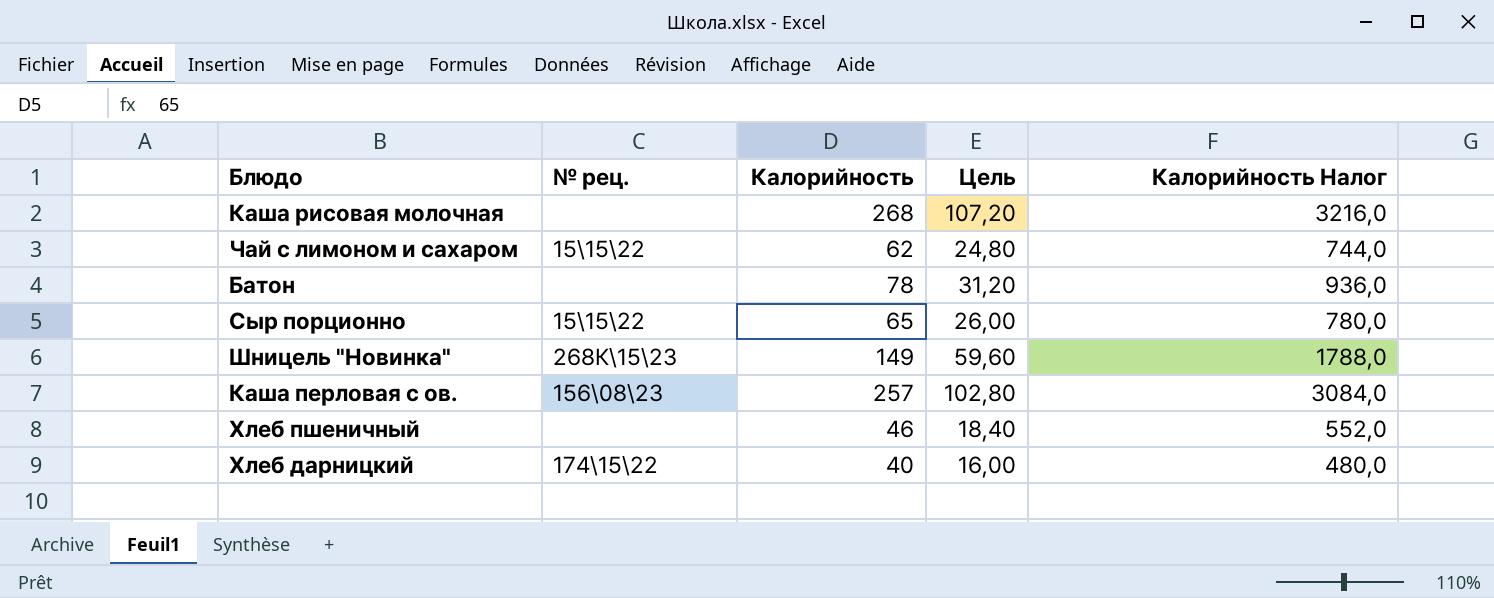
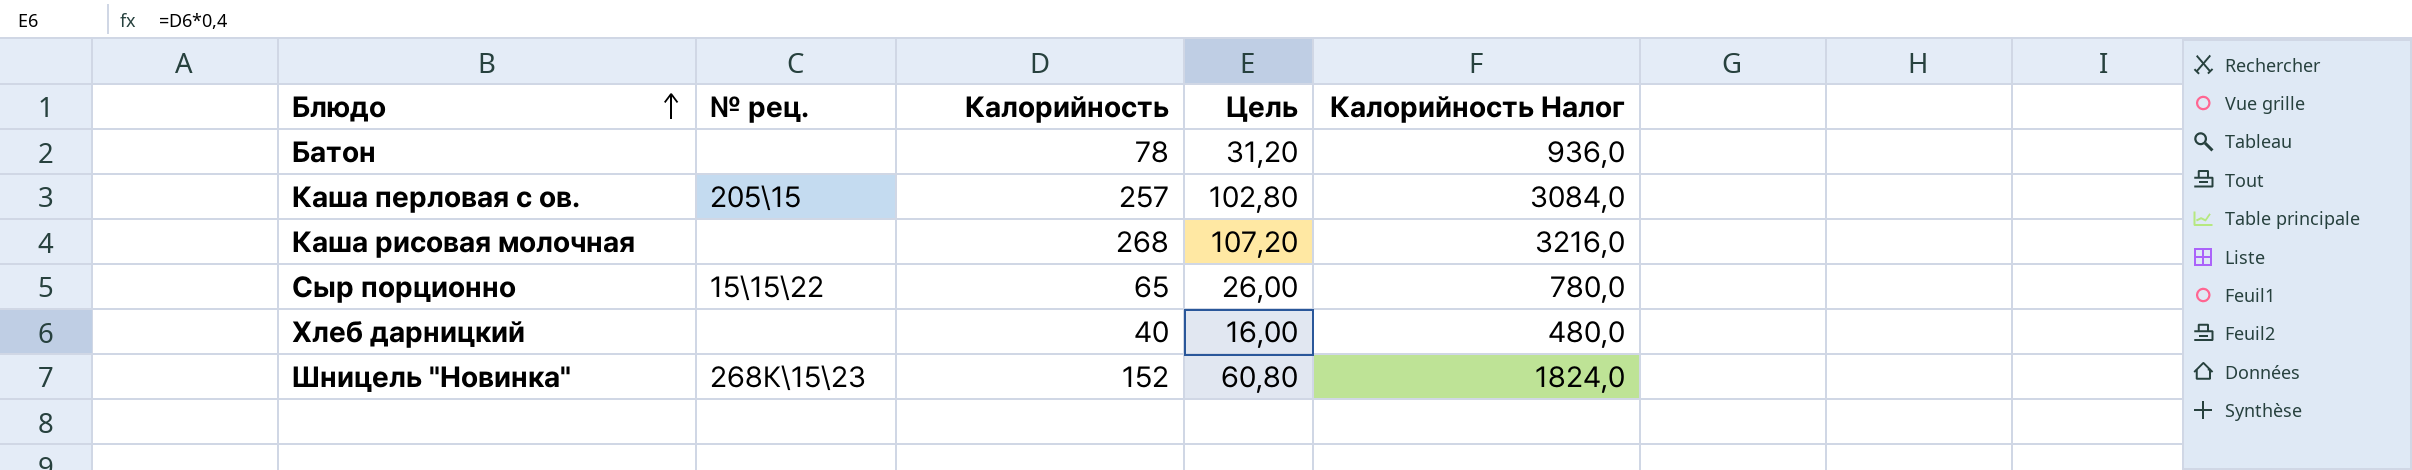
row order: none -> Блюдо ascending
row Чай с лимоном и сахаром: 15\15\22 | 62 | 24,80 | 744,0 -> none
row Хлеб пшеничный: none | 46 | 18,40 | 552,0 -> none
Каша перловая с ов. | № рец.: 156\08\23 -> 205\15
Хлеб дарницкий | № рец.: 174\15\22 -> none
Шницель "Новинка" | Калорийность: 149 -> 152
Шницель "Новинка" | Цель: 59,60 -> 60,80
Шницель "Новинка" | Калорийность Налог: 1788,0 -> 1824,0

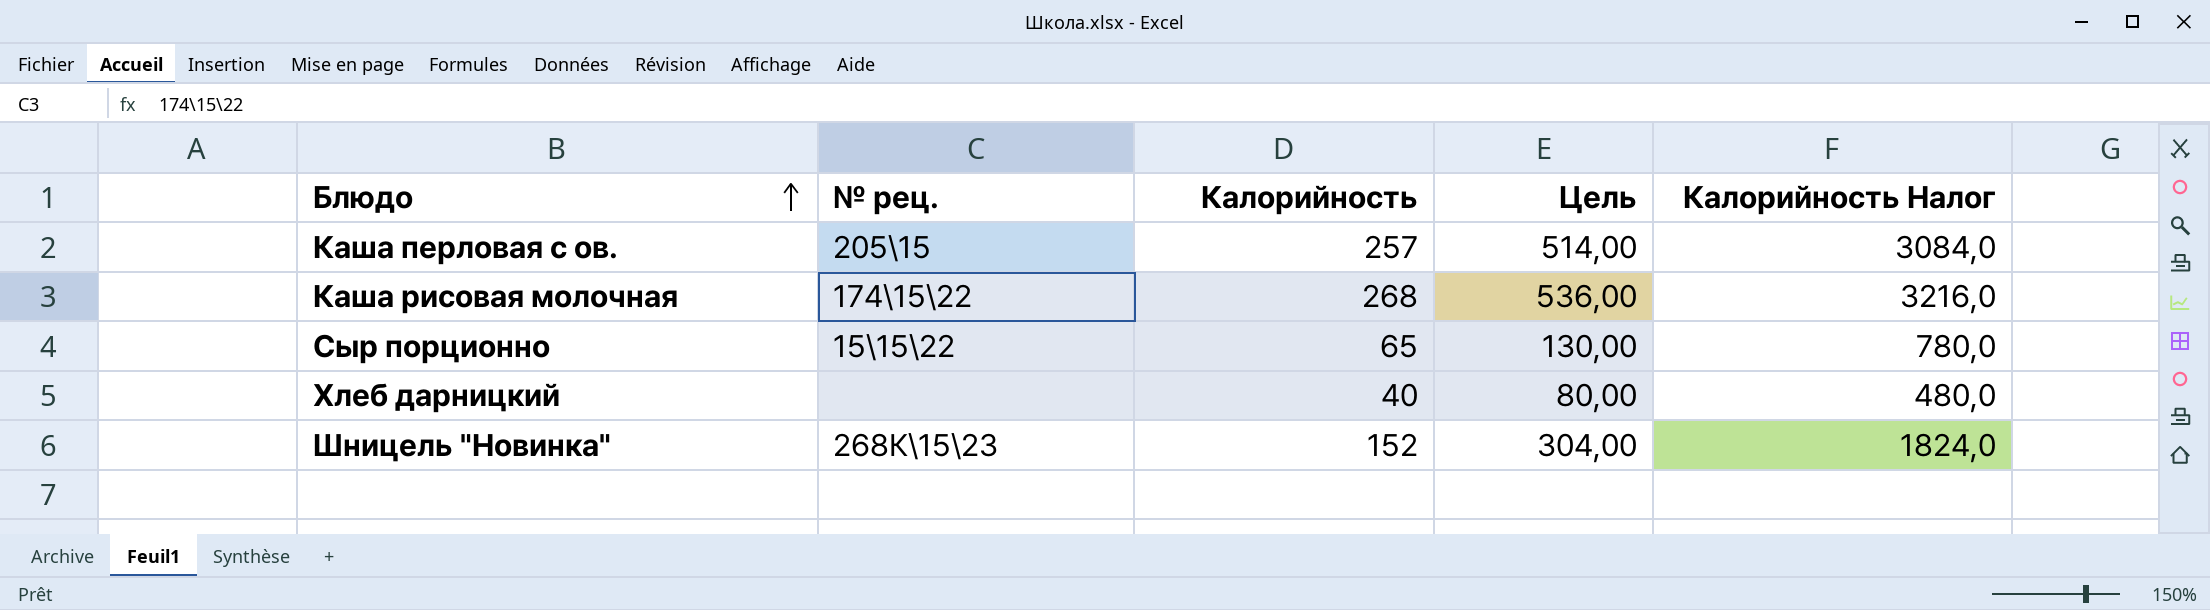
column Цель | formula: [Калорийность] * 0,4 -> [Калорийность] * 2
row Батон: none | 78 | 31,20 | 936,0 -> none
Каша рисовая молочная | № рец.: none -> 174\15\22

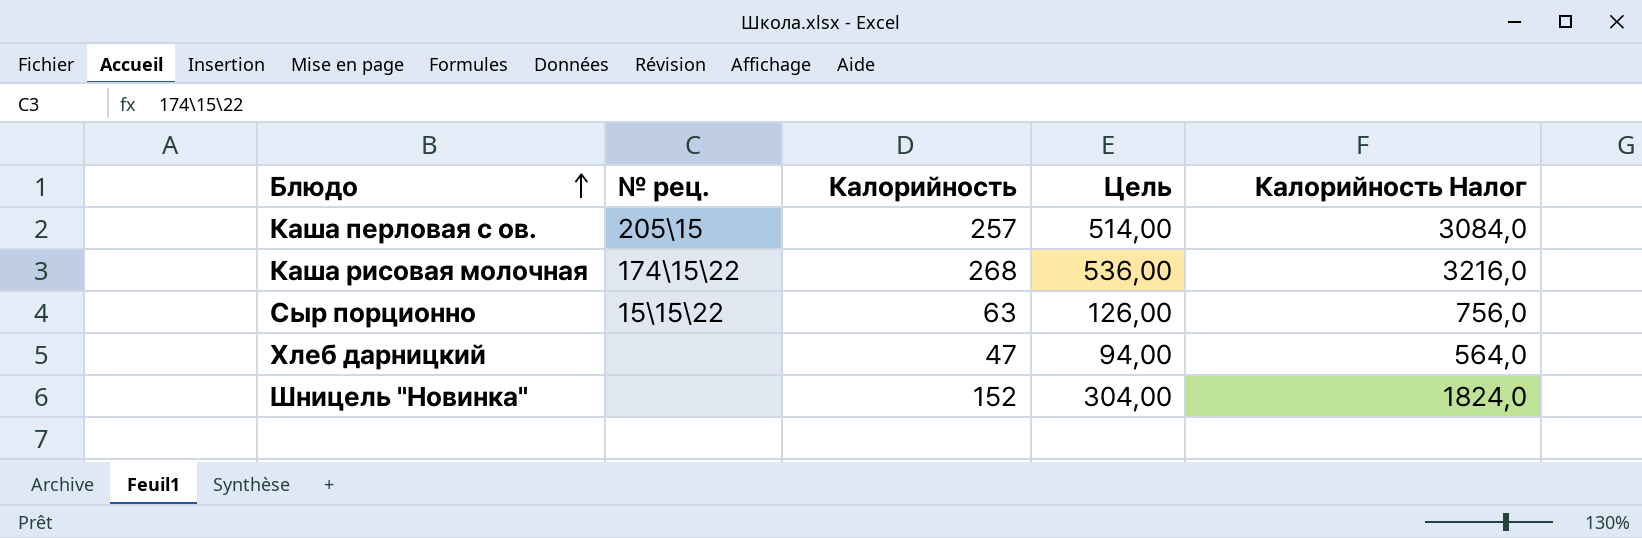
Сыр порционно | Калорийность: 65 -> 63
Сыр порционно | Цель: 130,00 -> 126,00
Сыр порционно | Калорийность Налог: 780,0 -> 756,0
Хлеб дарницкий | Калорийность: 40 -> 47
Хлеб дарницкий | Цель: 80,00 -> 94,00
Хлеб дарницкий | Калорийность Налог: 480,0 -> 564,0
Шницель "Новинка" | № рец.: 268К\15\23 -> none

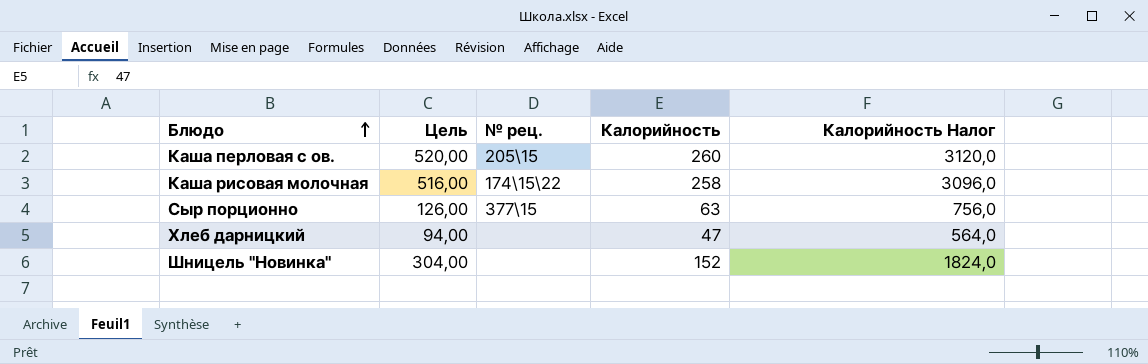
column Цель | position: 4 -> 2
Каша перловая с ов. | Цель: 514,00 -> 520,00
Каша перловая с ов. | Калорийность: 257 -> 260
Каша перловая с ов. | Калорийность Налог: 3084,0 -> 3120,0
Каша рисовая молочная | Цель: 536,00 -> 516,00
Каша рисовая молочная | Калорийность: 268 -> 258
Каша рисовая молочная | Калорийность Налог: 3216,0 -> 3096,0
Сыр порционно | № рец.: 15\15\22 -> 377\15

